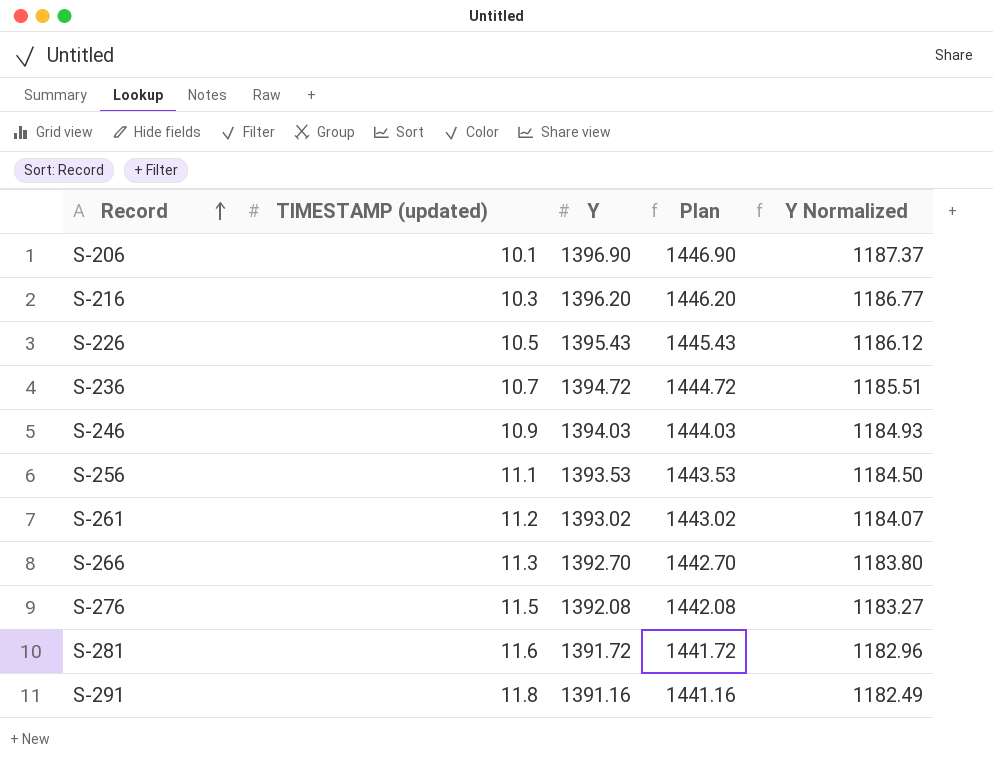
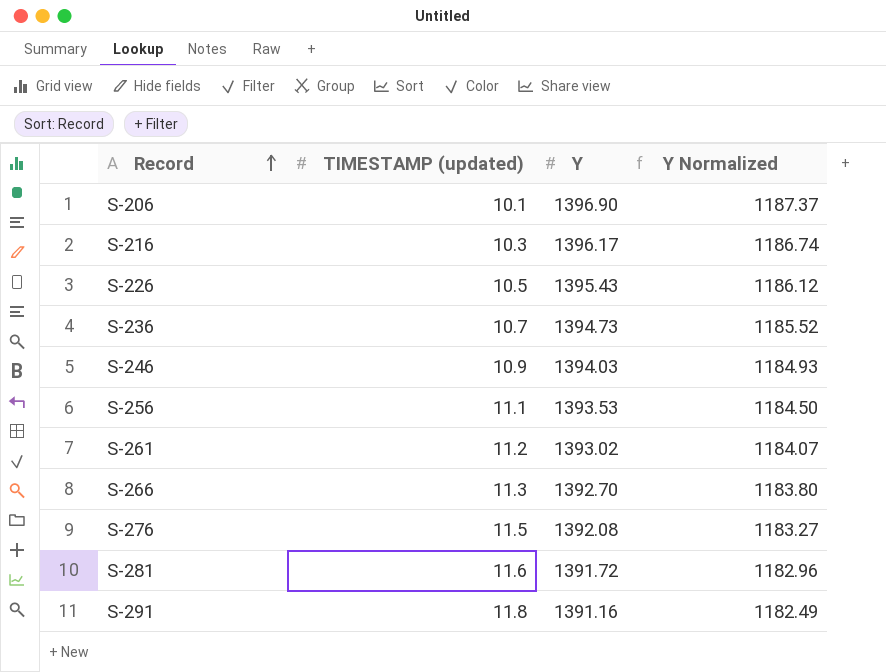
column Plan | formula: [Y] + 50 -> none
S-216 | Y: 1396.20 -> 1396.17
S-216 | Y Normalized: 1186.77 -> 1186.74
S-236 | Y: 1394.72 -> 1394.73
S-236 | Y Normalized: 1185.51 -> 1185.52

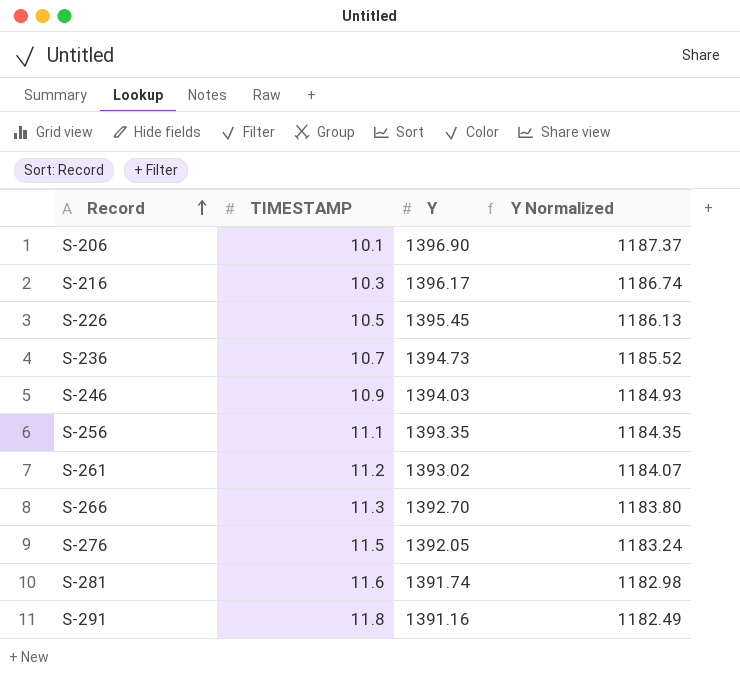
column name: TIMESTAMP (updated) -> TIMESTAMP
S-226 | Y: 1395.43 -> 1395.45
S-226 | Y Normalized: 1186.12 -> 1186.13
S-256 | Y: 1393.53 -> 1393.35
S-256 | Y Normalized: 1184.50 -> 1184.35
S-276 | Y: 1392.08 -> 1392.05
S-276 | Y Normalized: 1183.27 -> 1183.24
S-281 | Y: 1391.72 -> 1391.74
S-281 | Y Normalized: 1182.96 -> 1182.98

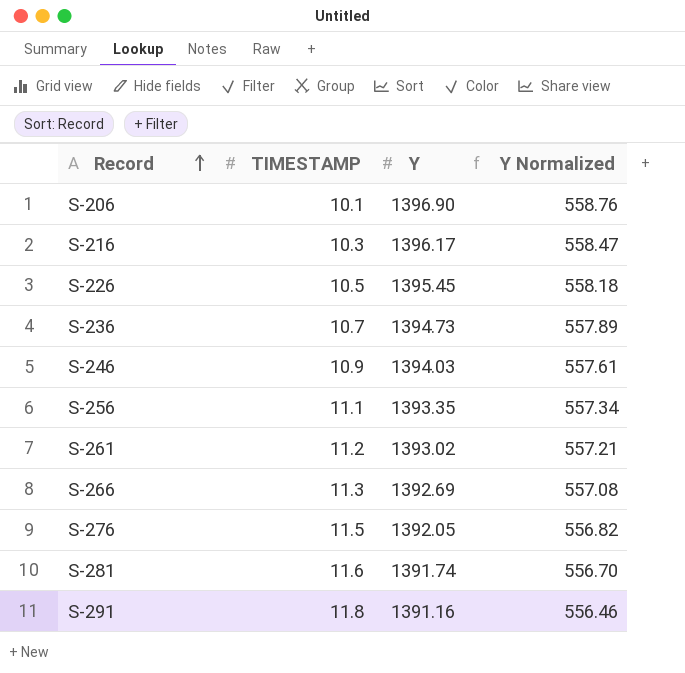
column Y Normalized | formula: [Y] * 0.85 -> [Y] * 0.4
S-266 | Y: 1392.70 -> 1392.69

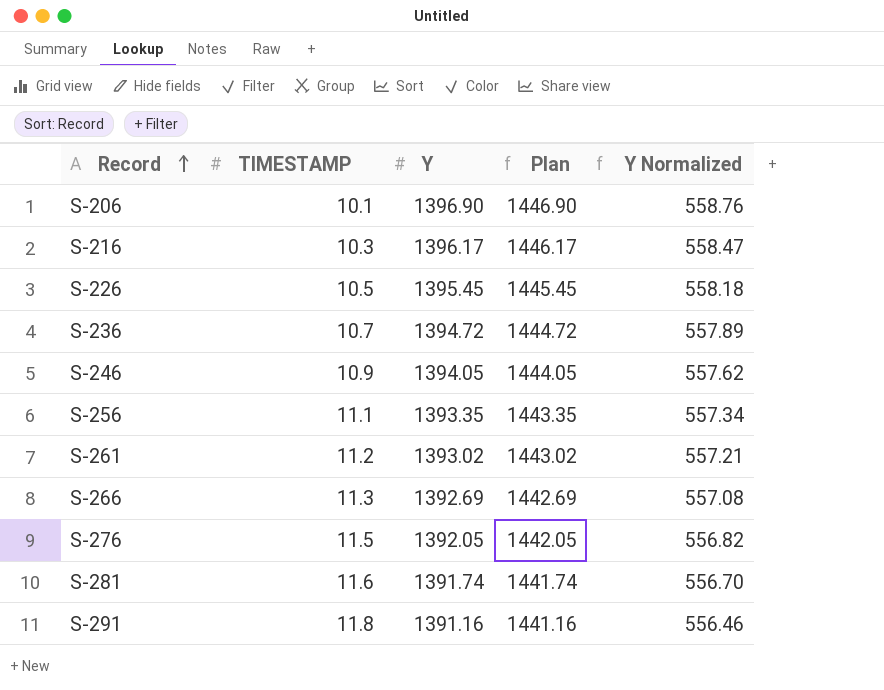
column Plan | formula: none -> [Y] + 50
S-236 | Y: 1394.73 -> 1394.72
S-246 | Y: 1394.03 -> 1394.05
S-246 | Y Normalized: 557.61 -> 557.62

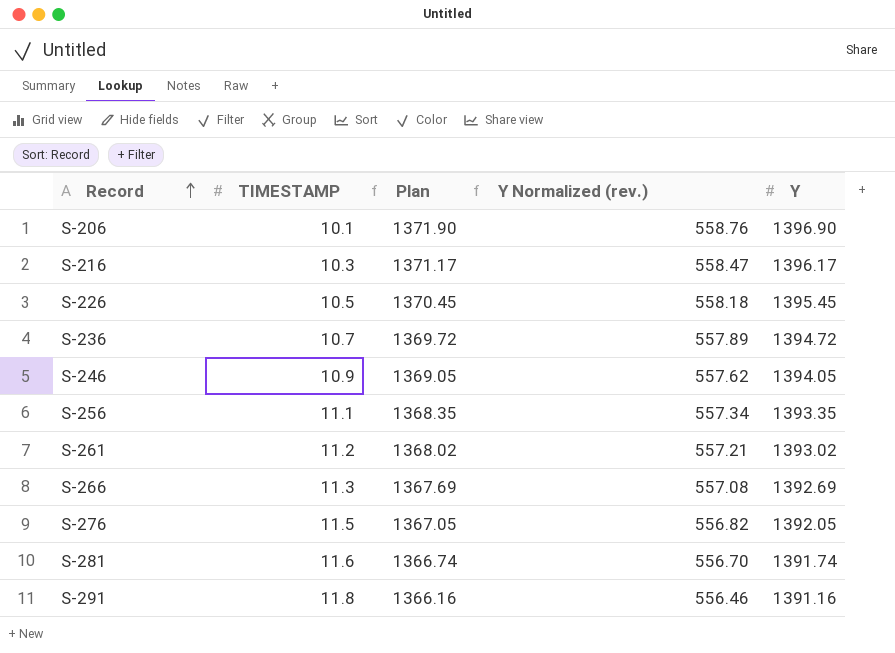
column Plan | formula: [Y] + 50 -> [Y] - 25
column name: Y Normalized -> Y Normalized (rev.)
column Y | position: 3 -> 5

